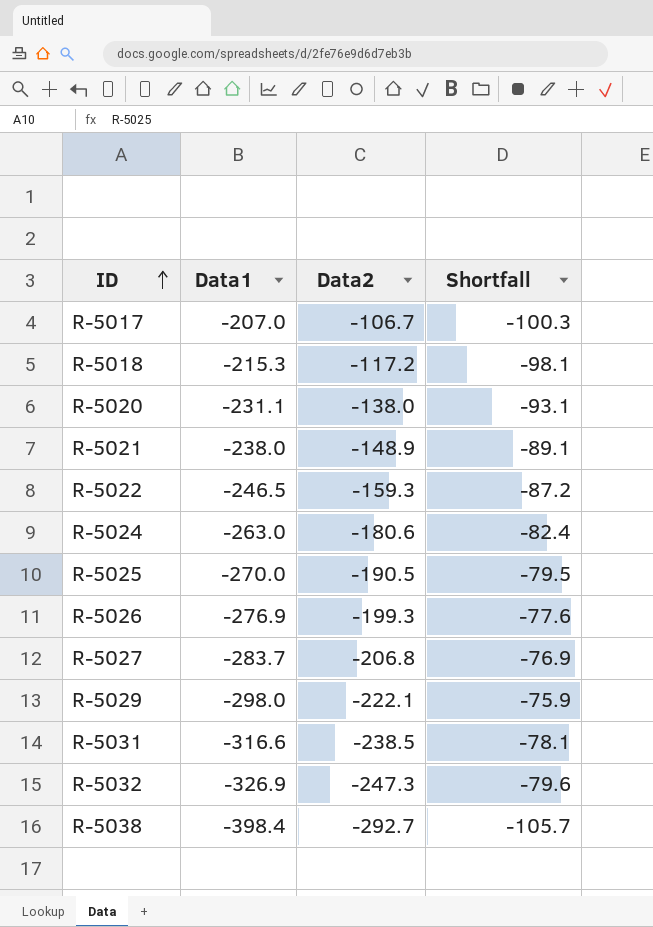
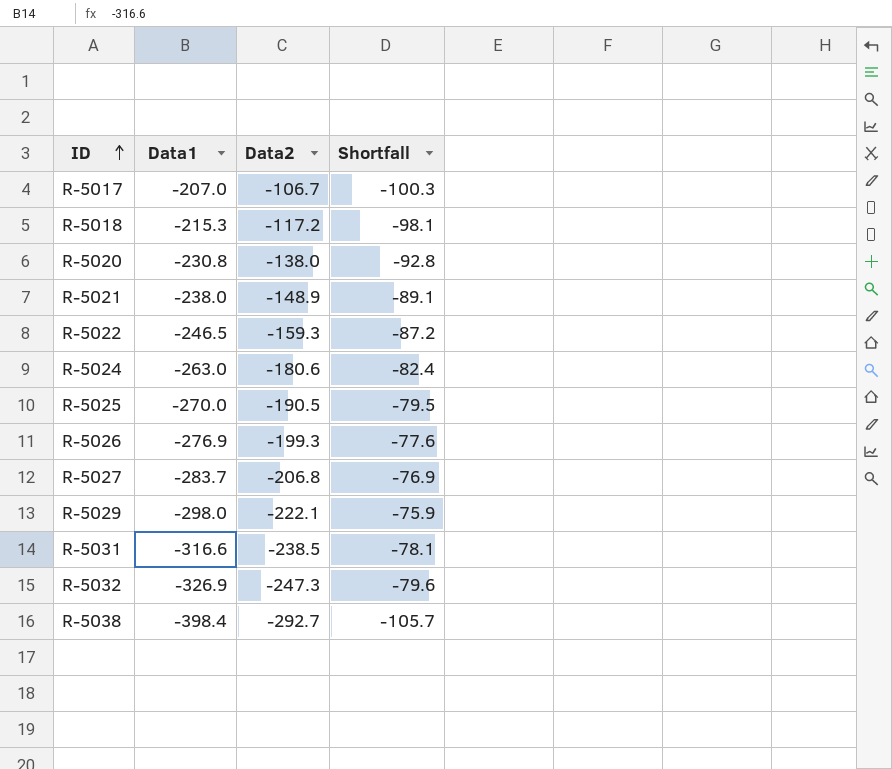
R-5020 | Data1: -231.1 -> -230.8
R-5020 | Shortfall: -93.1 -> -92.8

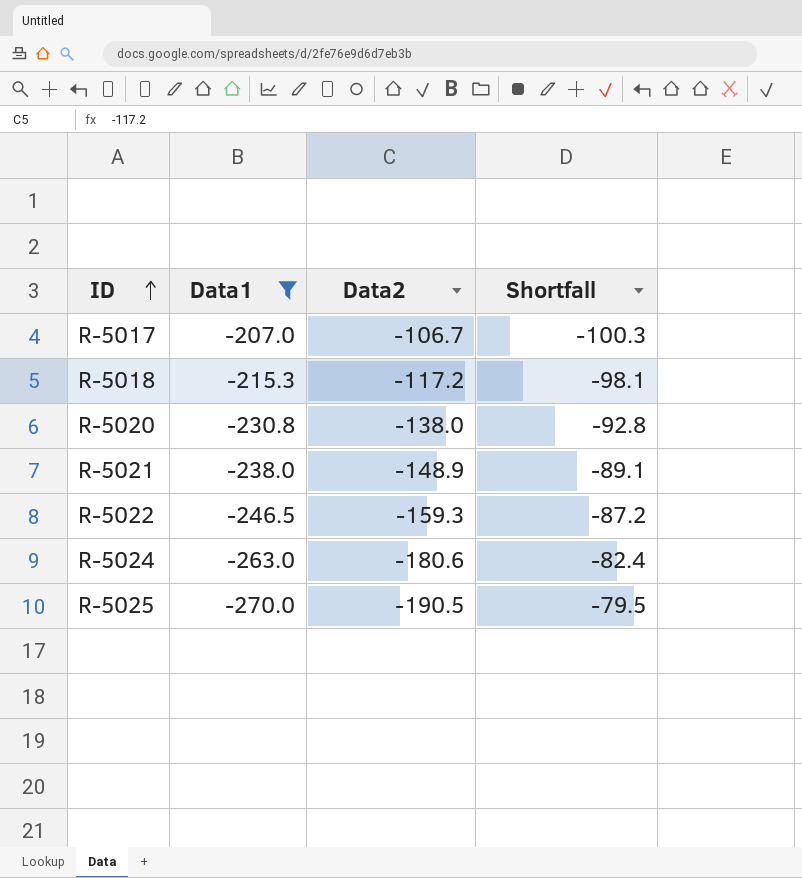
filter: none -> Data1 >= -270.0

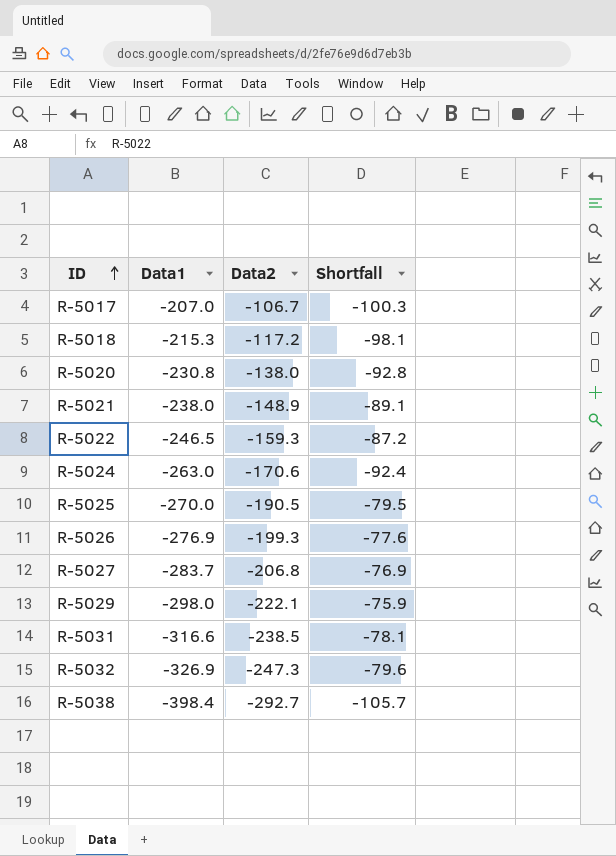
filter: Data1 >= -270.0 -> none
R-5024 | Data2: -180.6 -> -170.6
R-5024 | Shortfall: -82.4 -> -92.4

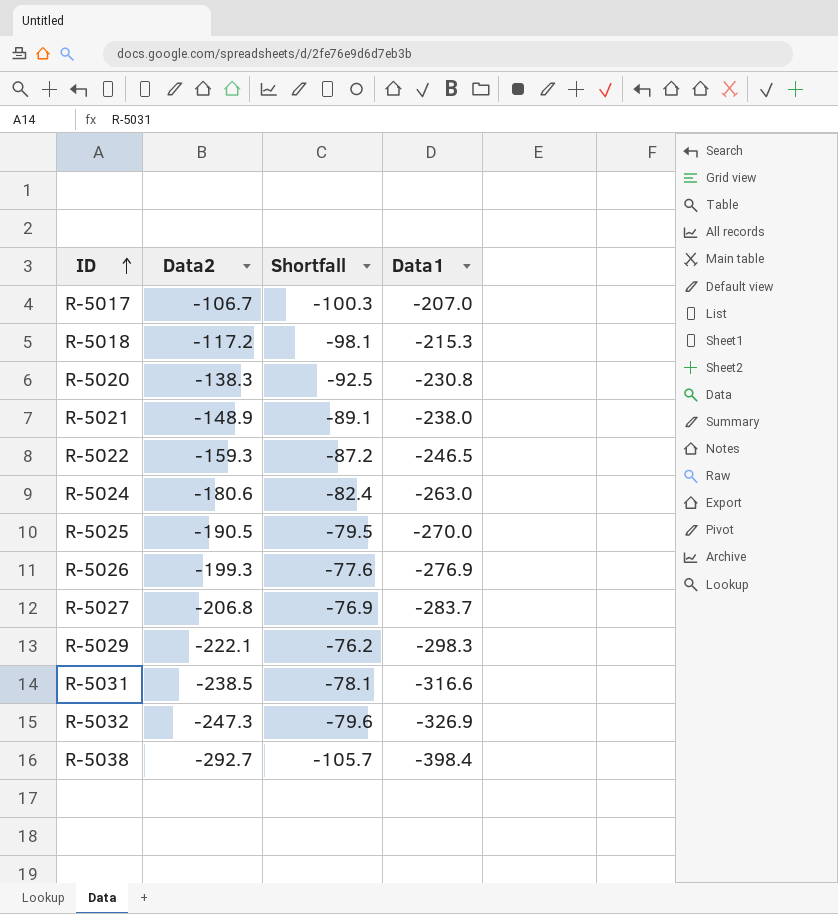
column Data1 | position: 2 -> 4
R-5020 | Data2: -138.0 -> -138.3
R-5020 | Shortfall: -92.8 -> -92.5
R-5024 | Data2: -170.6 -> -180.6
R-5024 | Shortfall: -92.4 -> -82.4
R-5029 | Shortfall: -75.9 -> -76.2
R-5029 | Data1: -298.0 -> -298.3

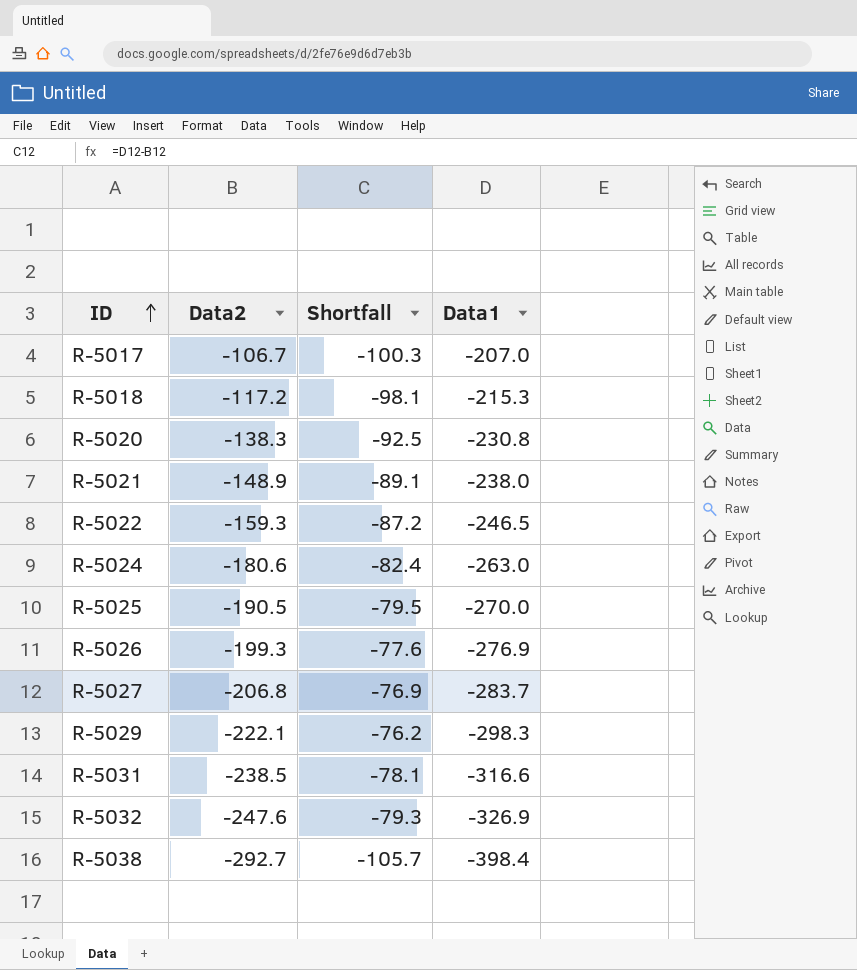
R-5032 | Data2: -247.3 -> -247.6
R-5032 | Shortfall: -79.6 -> -79.3

